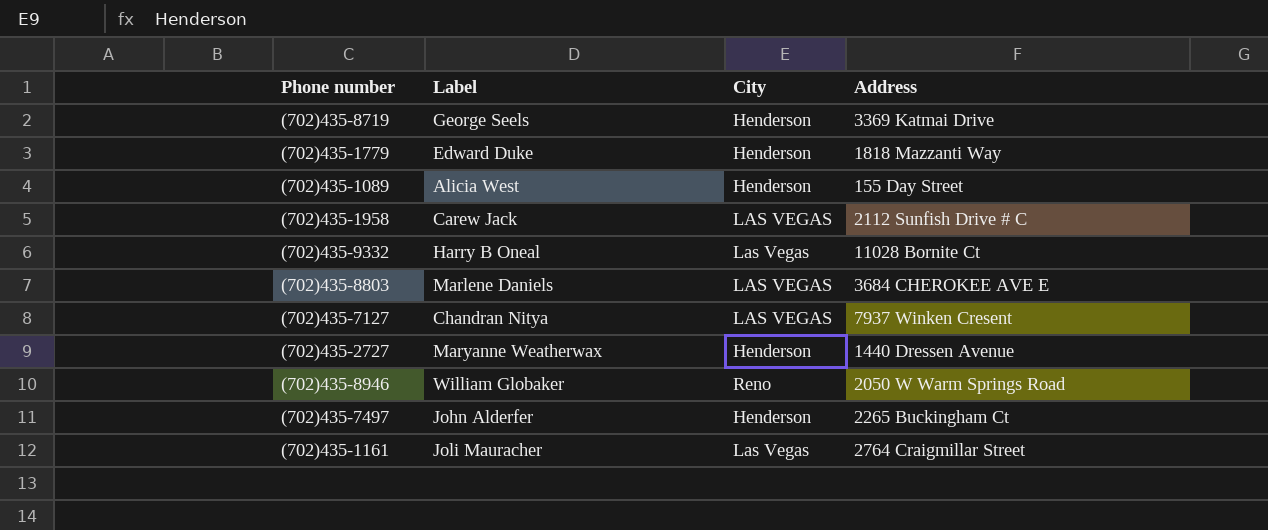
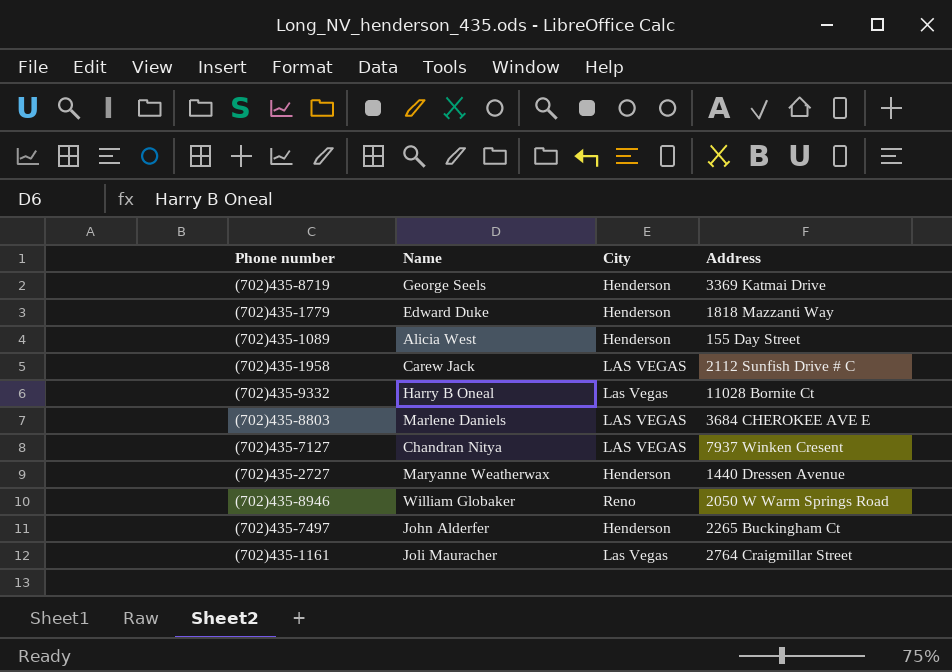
column name: Label -> Name

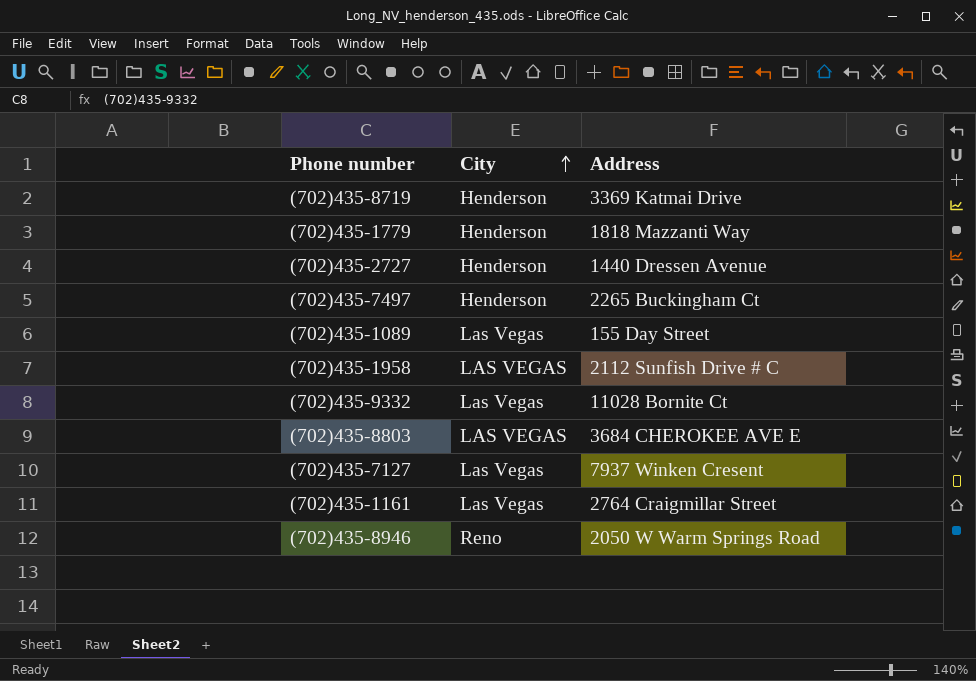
row order: none -> City ascending
column Name | position: 2 -> none
(702)435-1089 | City: Henderson -> Las Vegas
(702)435-7127 | City: LAS VEGAS -> Las Vegas

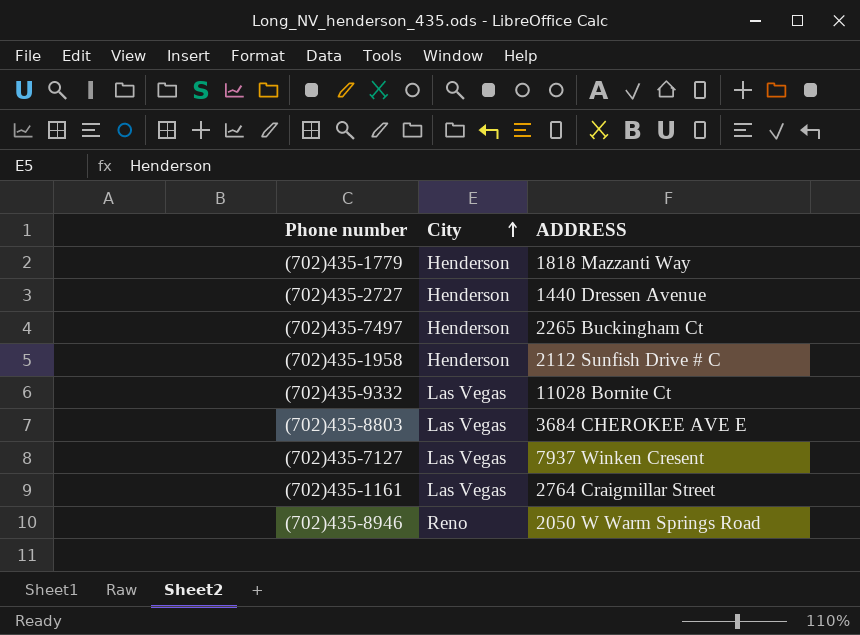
column name: Address -> ADDRESS
row (702)435-8719: Henderson | 3369 Katmai Drive -> none
row (702)435-1089: Las Vegas | 155 Day Street -> none
(702)435-1958 | City: LAS VEGAS -> Henderson
(702)435-8803 | City: LAS VEGAS -> Las Vegas

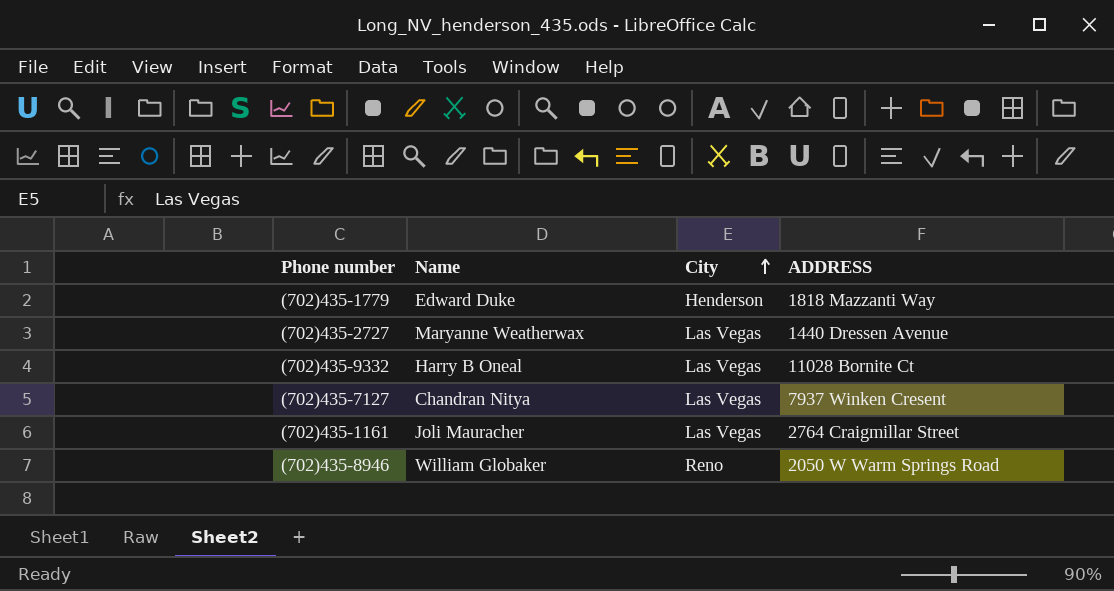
column Name | position: none -> 2
row (702)435-7497: Henderson | 2265 Buckingham Ct -> none
row (702)435-1958: Henderson | 2112 Sunfish Drive # C -> none
row (702)435-8803: Las Vegas | 3684 CHEROKEE AVE E -> none
(702)435-2727 | City: Henderson -> Las Vegas

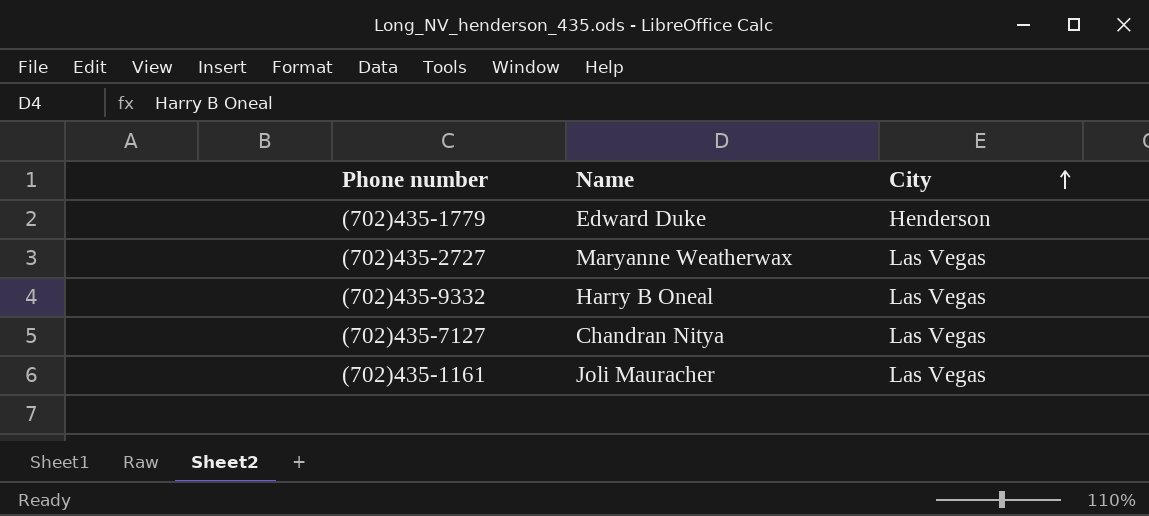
column ADDRESS | position: 4 -> none
row (702)435-8946: William Globaker | Reno | 2050 W Warm Springs Road -> none

